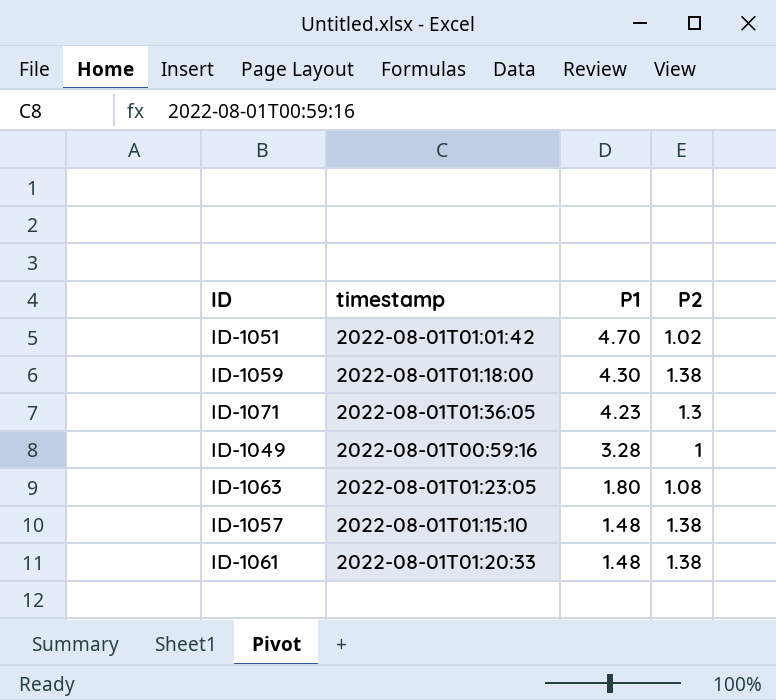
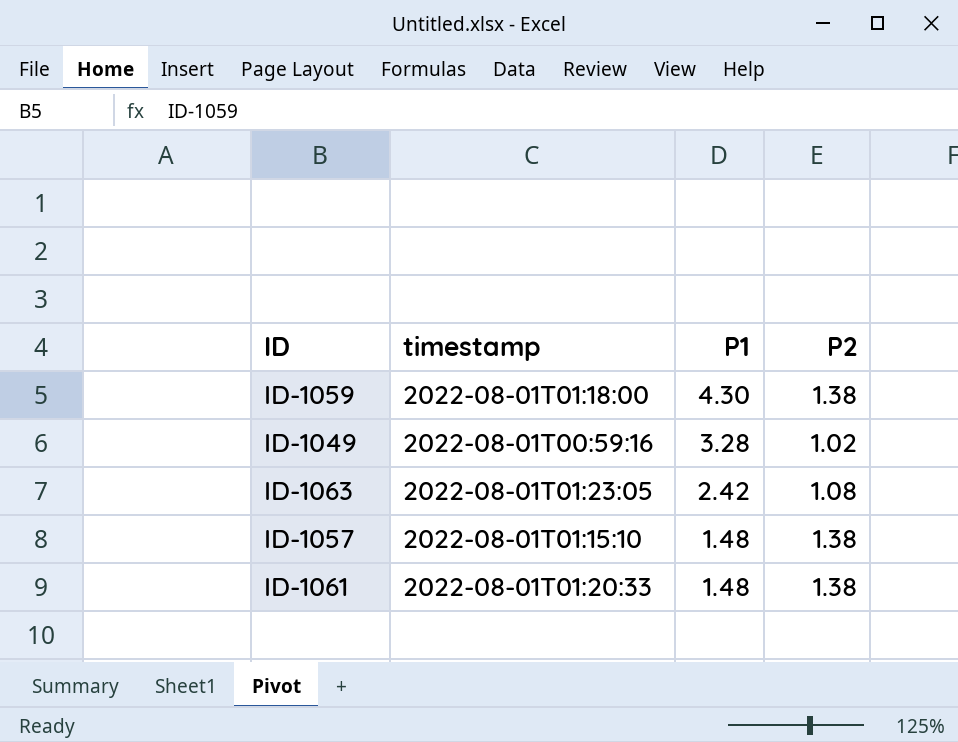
row ID-1051: 2022-08-01T01:01:42 | 4.70 | 1.02 -> none
row ID-1071: 2022-08-01T01:36:05 | 4.23 | 1.3 -> none
ID-1049 | P2: 1 -> 1.02
ID-1063 | P1: 1.80 -> 2.42

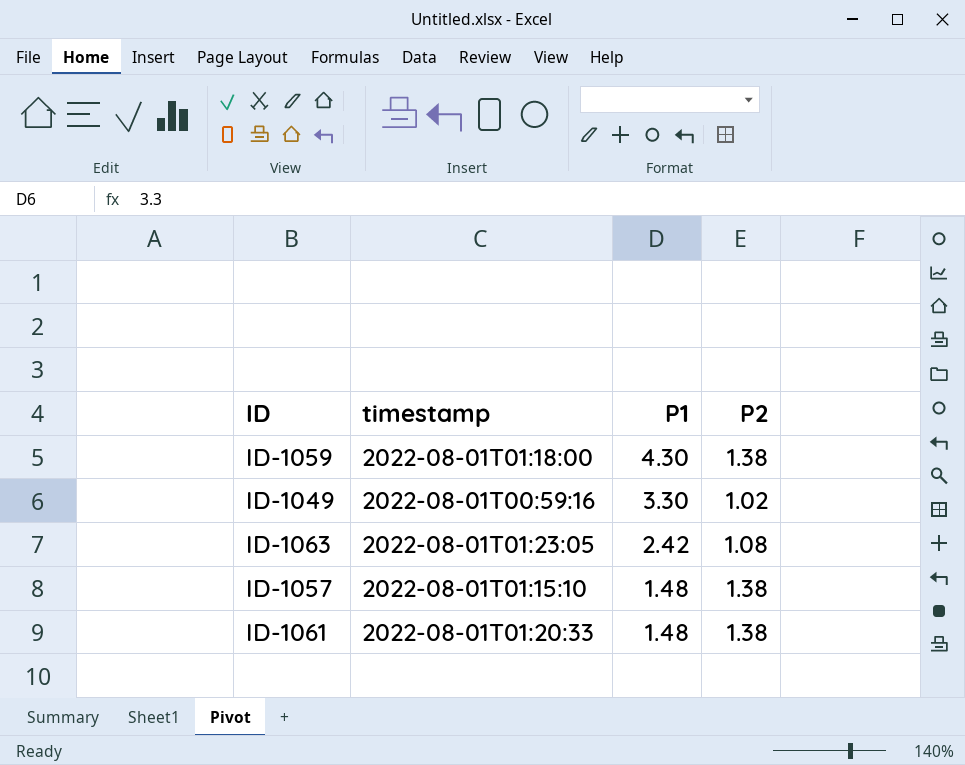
ID-1049 | P1: 3.28 -> 3.30

